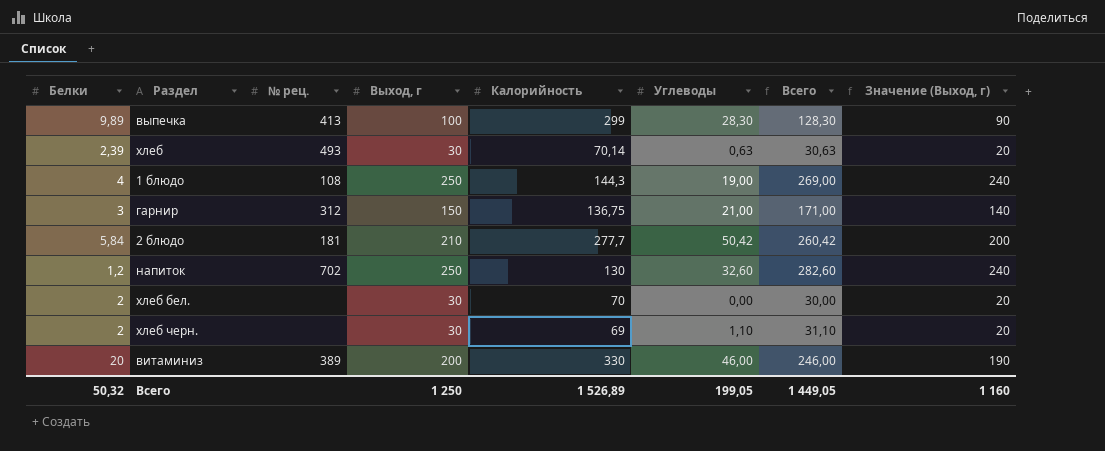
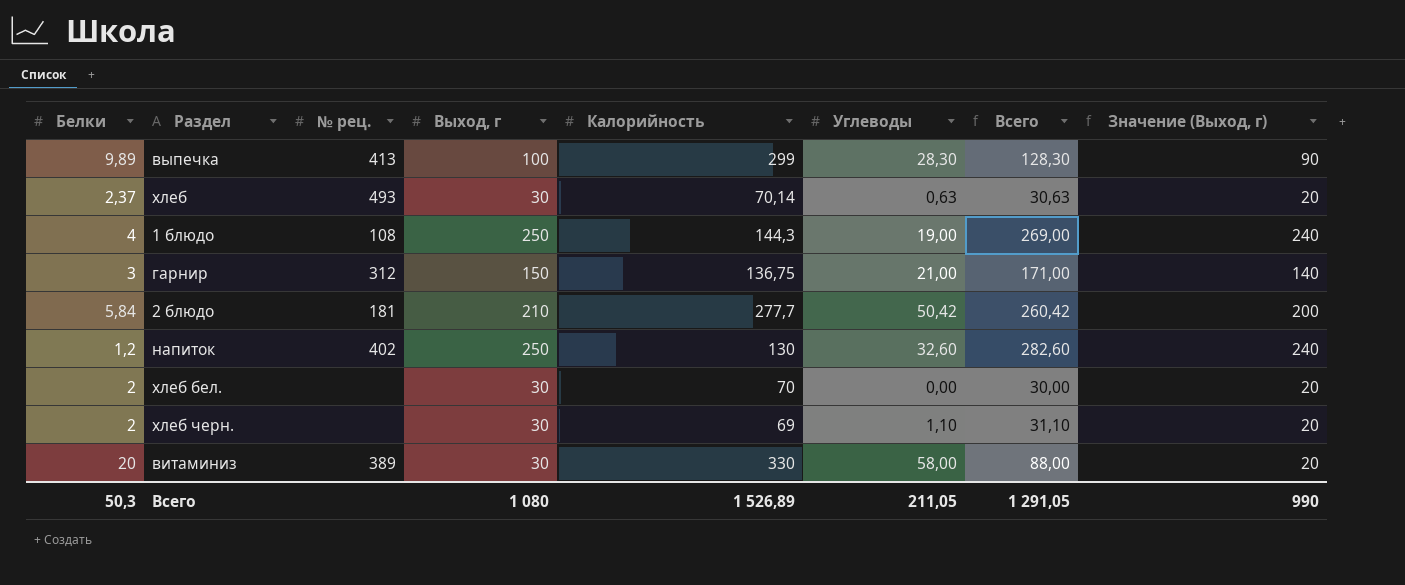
хлеб | Белки: 2,39 -> 2,37
напиток | № рец.: 702 -> 402
витаминиз | Выход, г: 200 -> 30
витаминиз | Углеводы: 46,00 -> 58,00
витаминиз | Всего: 246,00 -> 88,00
витаминиз | Значение (Выход, г): 190 -> 20
Всего | Белки: 50,32 -> 50,3
Всего | Выход, г: 1 250 -> 1 080
Всего | Углеводы: 199,05 -> 211,05
Всего | Всего: 1 449,05 -> 1 291,05
Всего | Значение (Выход, г): 1 160 -> 990

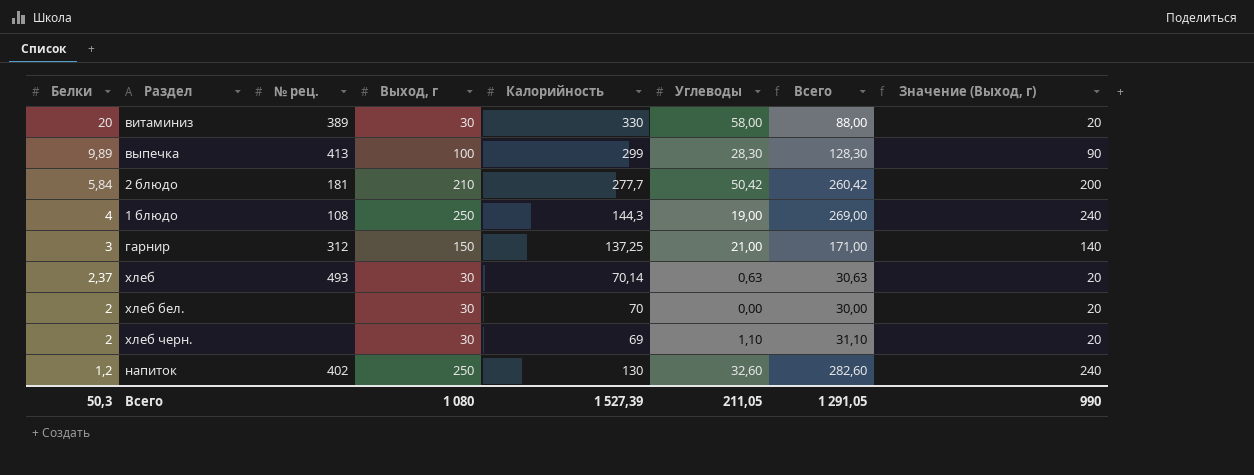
row order: none -> Белки descending
гарнир | Калорийность: 136,75 -> 137,25
Всего | Калорийность: 1 526,89 -> 1 527,39

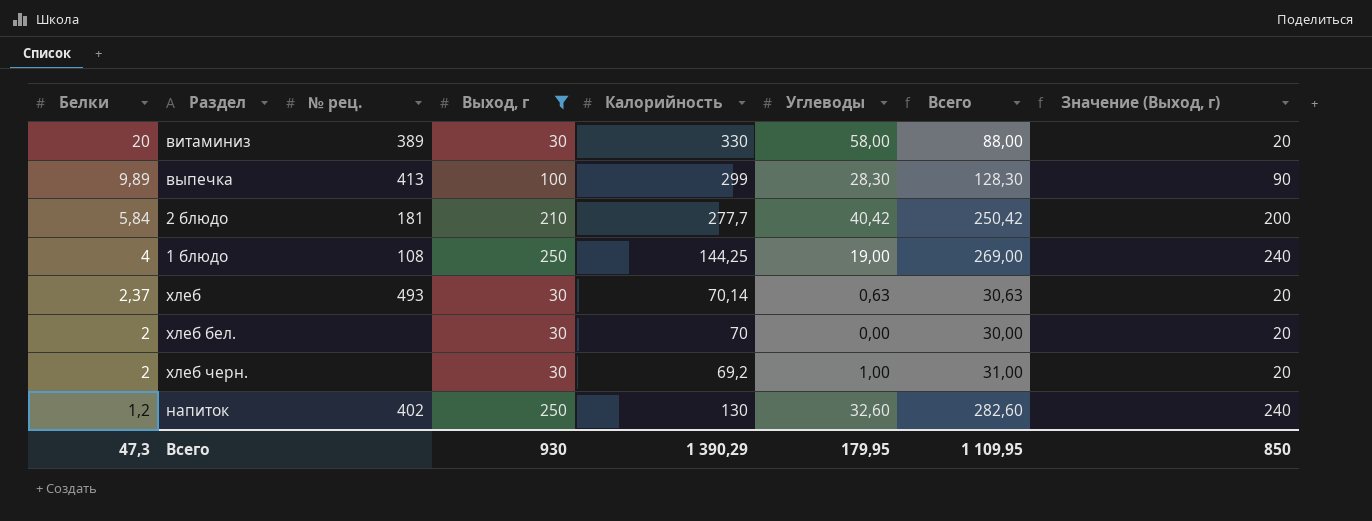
filter: none -> Выход, г != 150
2 блюдо | Углеводы: 50,42 -> 40,42
2 блюдо | Всего: 260,42 -> 250,42
1 блюдо | Калорийность: 144,3 -> 144,25
хлеб черн. | Калорийность: 69 -> 69,2
хлеб черн. | Углеводы: 1,10 -> 1,00
хлеб черн. | Всего: 31,10 -> 31,00
Всего | Белки: 50,3 -> 47,3
Всего | Выход, г: 1 080 -> 930
Всего | Калорийность: 1 527,39 -> 1 390,29
Всего | Углеводы: 211,05 -> 179,95
Всего | Всего: 1 291,05 -> 1 109,95
Всего | Значение (Выход, г): 990 -> 850

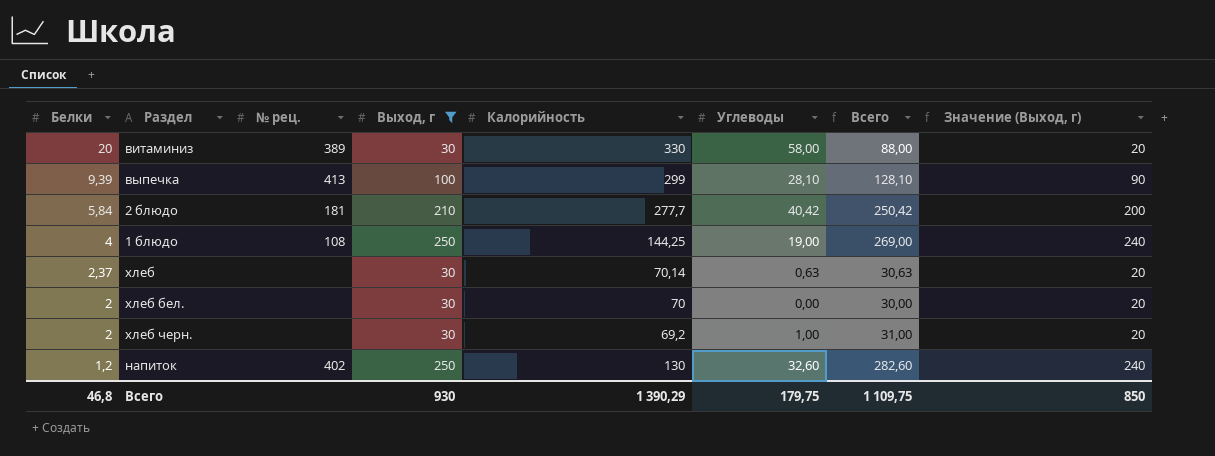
выпечка | Белки: 9,89 -> 9,39
выпечка | Углеводы: 28,30 -> 28,10
выпечка | Всего: 128,30 -> 128,10
хлеб | № рец.: 493 -> none
Всего | Белки: 47,3 -> 46,8
Всего | Углеводы: 179,95 -> 179,75
Всего | Всего: 1 109,95 -> 1 109,75

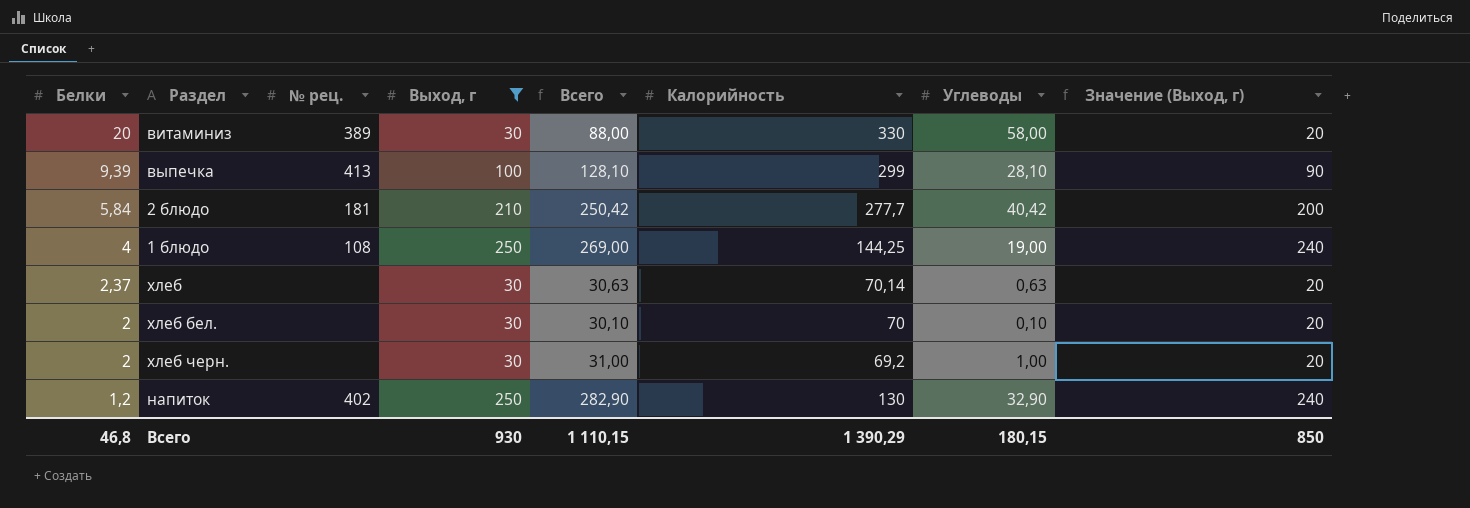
column Всего | position: 7 -> 5
хлеб бел. | Всего: 30,00 -> 30,10
хлеб бел. | Углеводы: 0,00 -> 0,10
напиток | Всего: 282,60 -> 282,90
напиток | Углеводы: 32,60 -> 32,90
Всего | Всего: 1 109,75 -> 1 110,15
Всего | Углеводы: 179,75 -> 180,15

